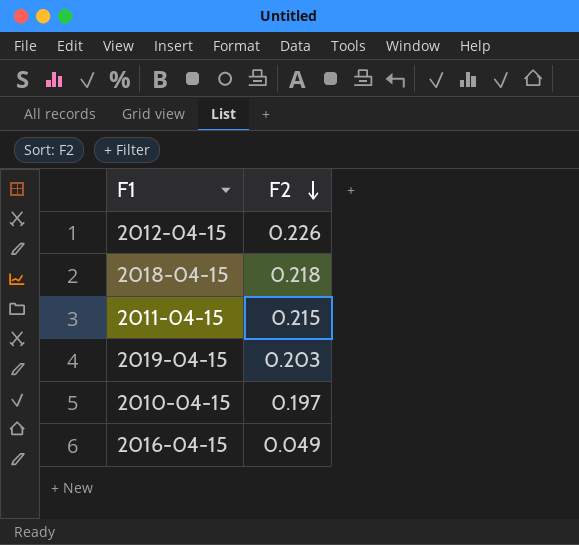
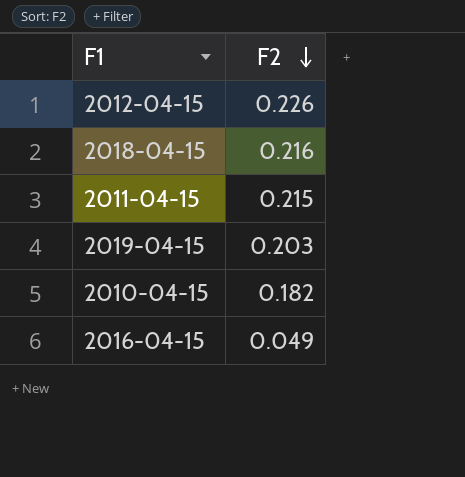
2018-04-15 | F2: 0.218 -> 0.216
2010-04-15 | F2: 0.197 -> 0.182

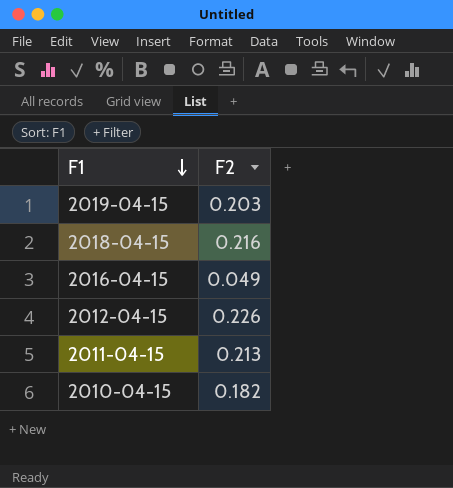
row order: F2 descending -> F1 descending
2011-04-15 | F2: 0.215 -> 0.213

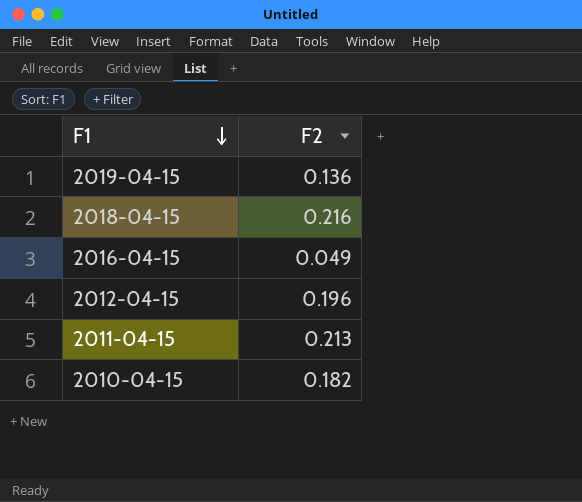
2019-04-15 | F2: 0.203 -> 0.136
2012-04-15 | F2: 0.226 -> 0.196

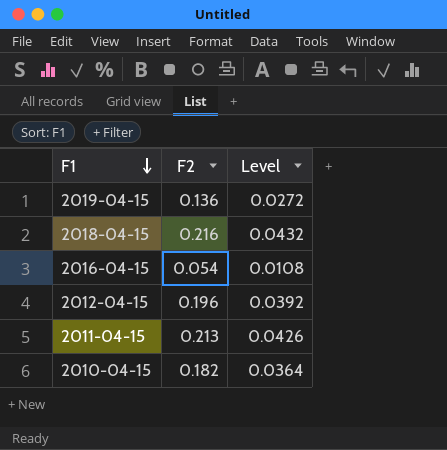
column Level | formula: none -> [F2] * 0.2
2016-04-15 | F2: 0.049 -> 0.054

